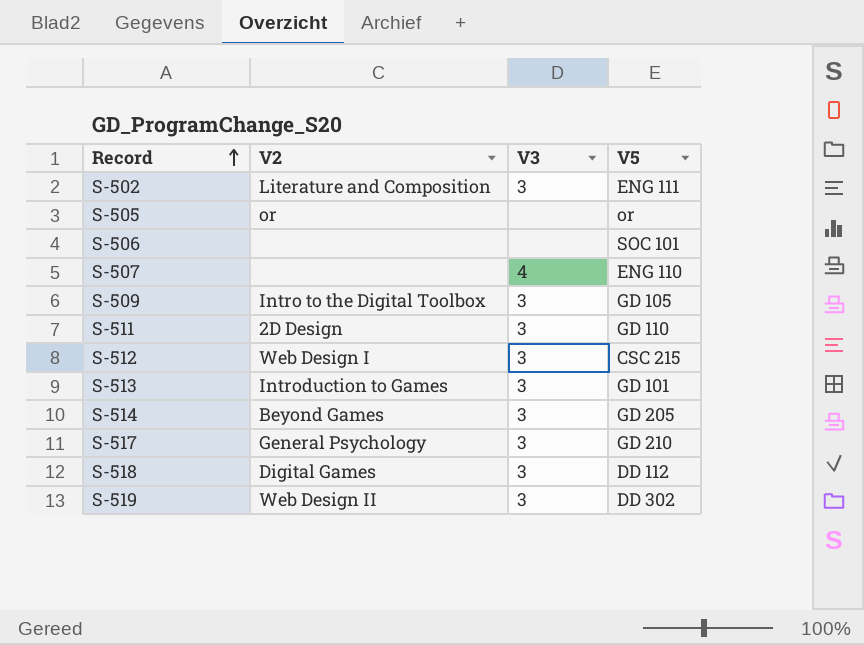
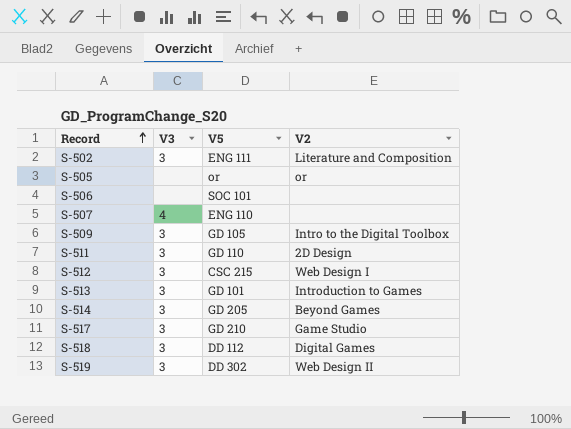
column V2 | position: 2 -> 4
S-517 | V2: General Psychology -> Game Studio

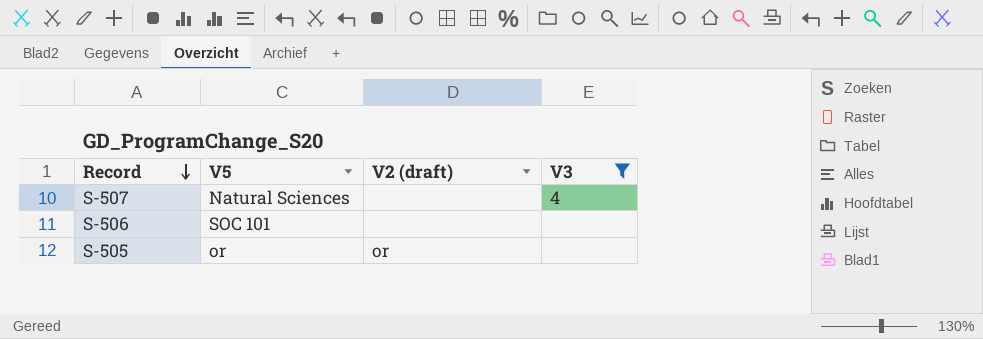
filter: none -> V3 != 3
row order: Record ascending -> Record descending
column name: V2 -> V2 (draft)
column V3 | position: 2 -> 4
S-507 | V5: ENG 110 -> Natural Sciences

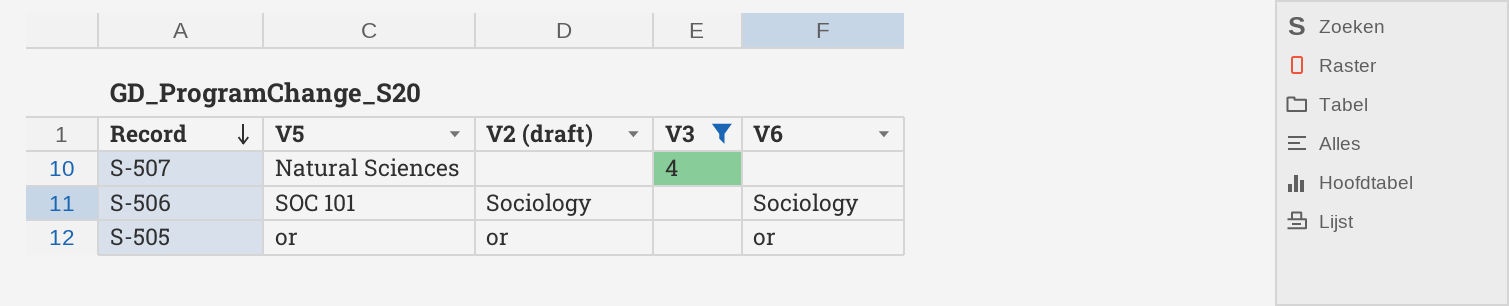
column V6 | position: none -> 5
S-506 | V2 (draft): none -> Sociology

